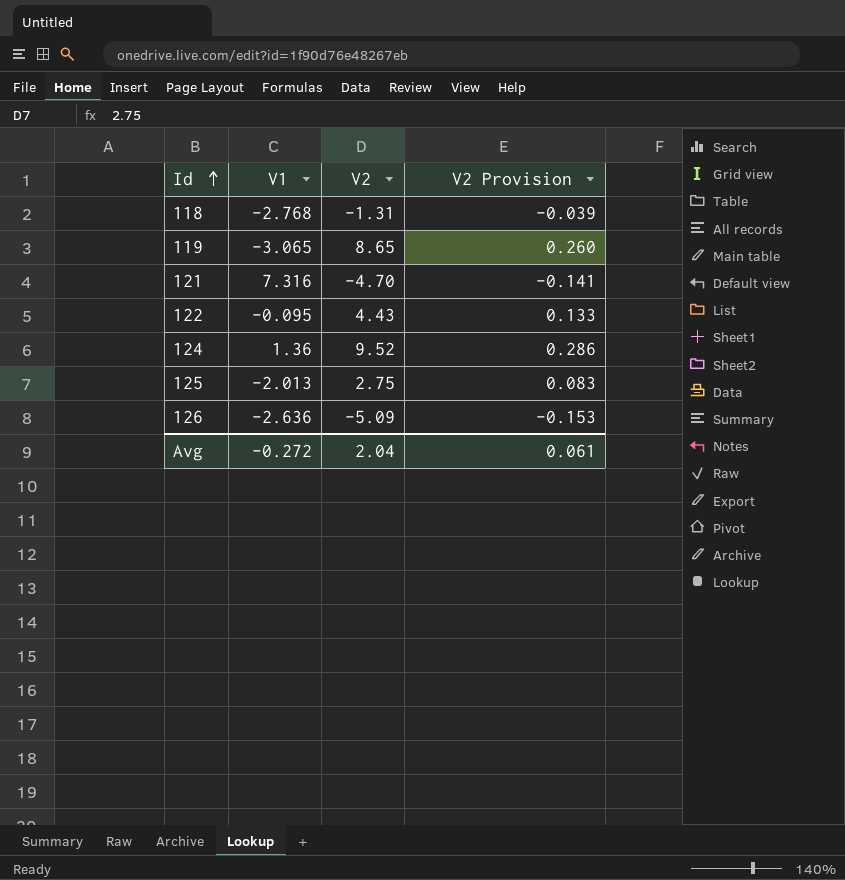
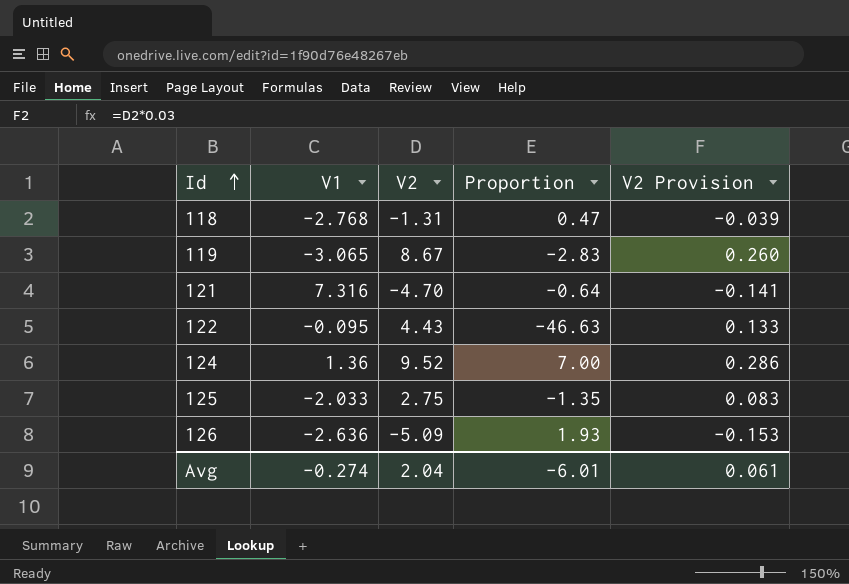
column Proportion | formula: none -> [V2] / [V1]
119 | V2: 8.65 -> 8.67
125 | V1: -2.013 -> -2.033
Avg | V1: -0.272 -> -0.274

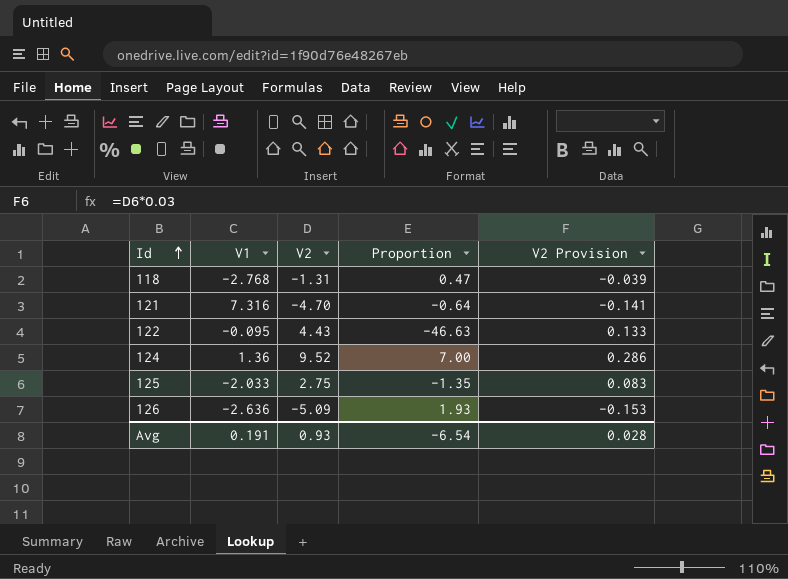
row 119: -3.065 | 8.67 | -2.83 | 0.260 -> none
Avg | V1: -0.274 -> 0.191
Avg | V2: 2.04 -> 0.93
Avg | Proportion: -6.01 -> -6.54
Avg | V2 Provision: 0.061 -> 0.028

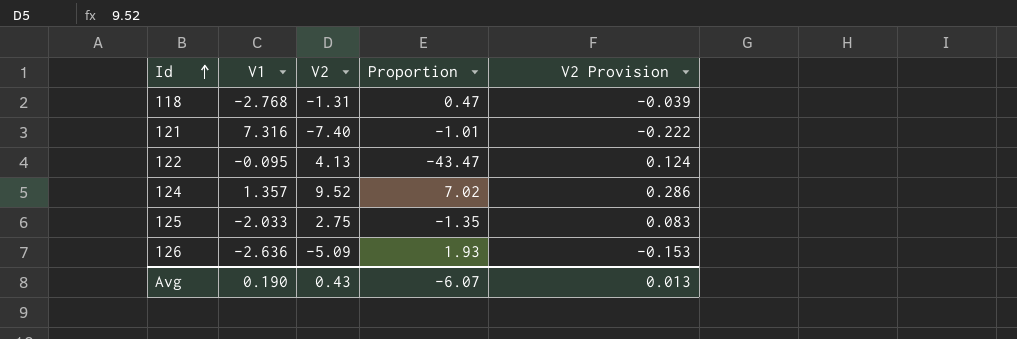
121 | V2: -4.70 -> -7.40
121 | Proportion: -0.64 -> -1.01
121 | V2 Provision: -0.141 -> -0.222
122 | V2: 4.43 -> 4.13
122 | Proportion: -46.63 -> -43.47
122 | V2 Provision: 0.133 -> 0.124
124 | V1: 1.36 -> 1.357
124 | Proportion: 7.00 -> 7.02
Avg | V1: 0.191 -> 0.190
Avg | V2: 0.93 -> 0.43
Avg | Proportion: -6.54 -> -6.07
Avg | V2 Provision: 0.028 -> 0.013

